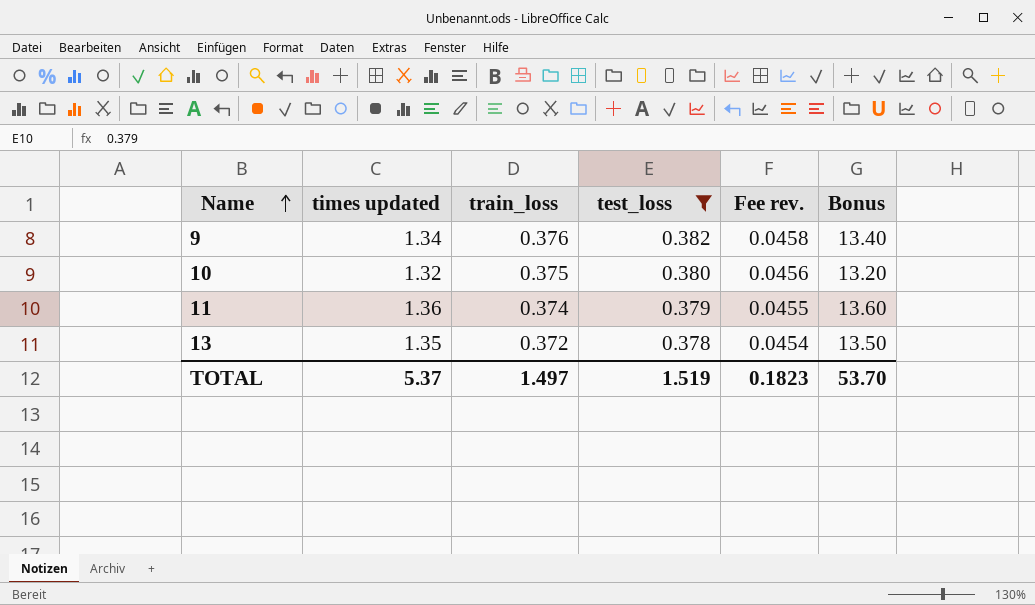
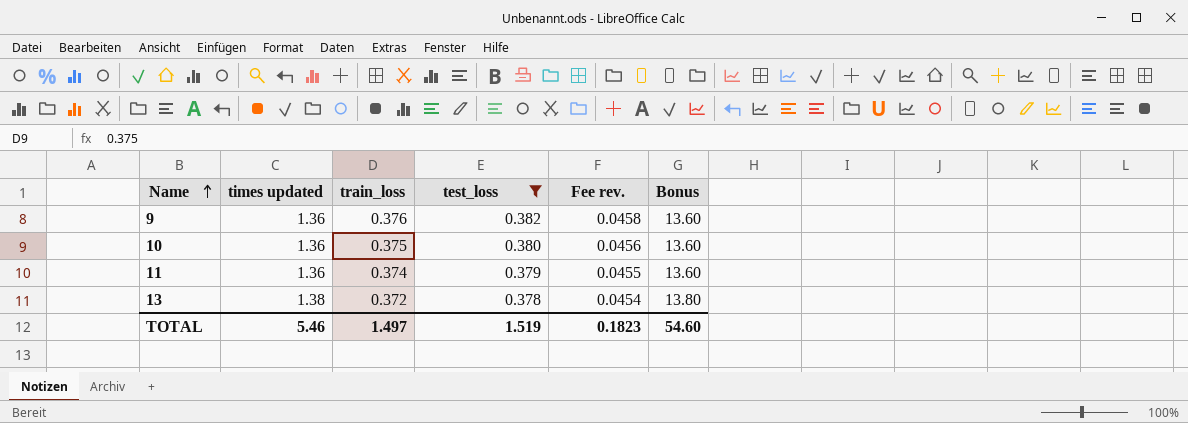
9 | times updated: 1.34 -> 1.36
9 | Bonus: 13.40 -> 13.60
10 | times updated: 1.32 -> 1.36
10 | Bonus: 13.20 -> 13.60
13 | times updated: 1.35 -> 1.38
13 | Bonus: 13.50 -> 13.80
TOTAL | times updated: 5.37 -> 5.46
TOTAL | Bonus: 53.70 -> 54.60

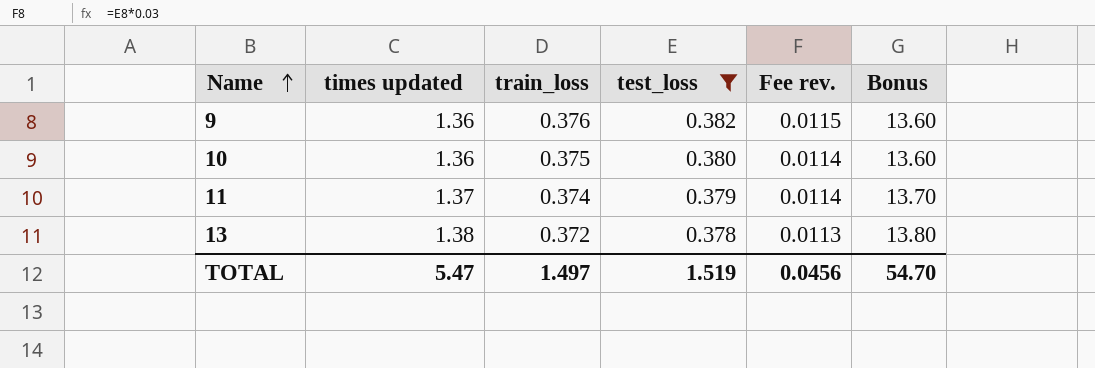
column Fee rev. | formula: [test_loss] * 0.12 -> [test_loss] * 0.03
11 | times updated: 1.36 -> 1.37
11 | Bonus: 13.60 -> 13.70
TOTAL | times updated: 5.46 -> 5.47
TOTAL | Fee rev.: 0.1823 -> 0.0456
TOTAL | Bonus: 54.60 -> 54.70

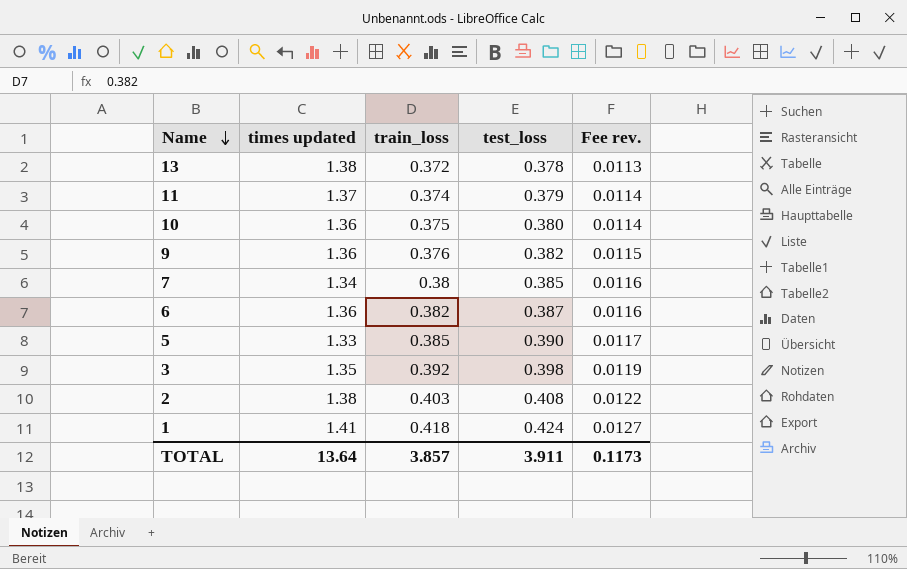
filter: test_loss <= 0.382 -> none
row order: Name ascending -> Name descending
column Bonus | formula: [times updated] * 10 -> none
TOTAL | times updated: 5.47 -> 13.64
TOTAL | train_loss: 1.497 -> 3.857
TOTAL | test_loss: 1.519 -> 3.911
TOTAL | Fee rev.: 0.0456 -> 0.1173

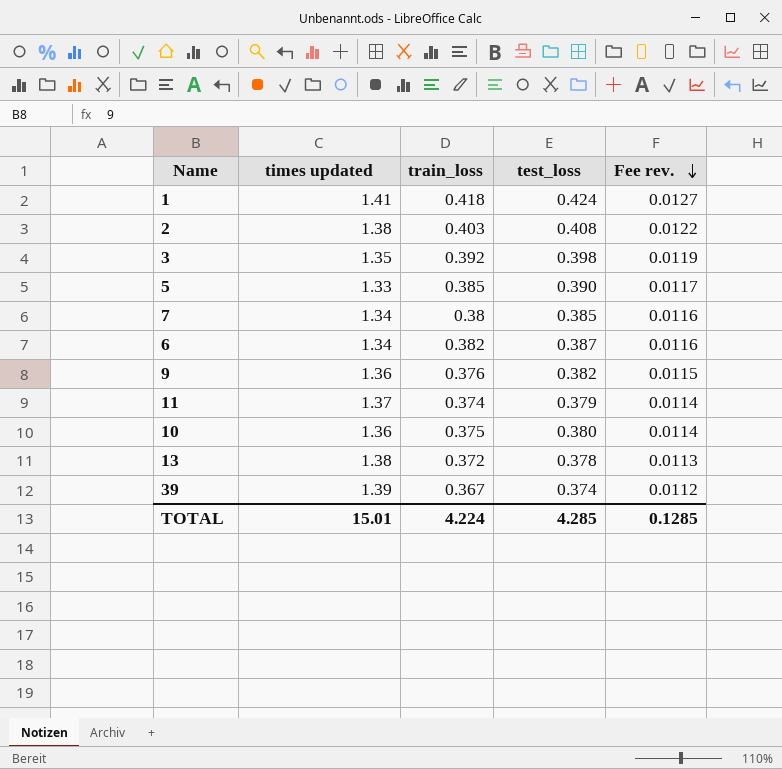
row order: Name descending -> Fee rev. descending
6 | times updated: 1.36 -> 1.34
row 39: none -> 1.39 | 0.367 | 0.374 | 0.0112
TOTAL | times updated: 13.64 -> 15.01
TOTAL | train_loss: 3.857 -> 4.224
TOTAL | test_loss: 3.911 -> 4.285
TOTAL | Fee rev.: 0.1173 -> 0.1285

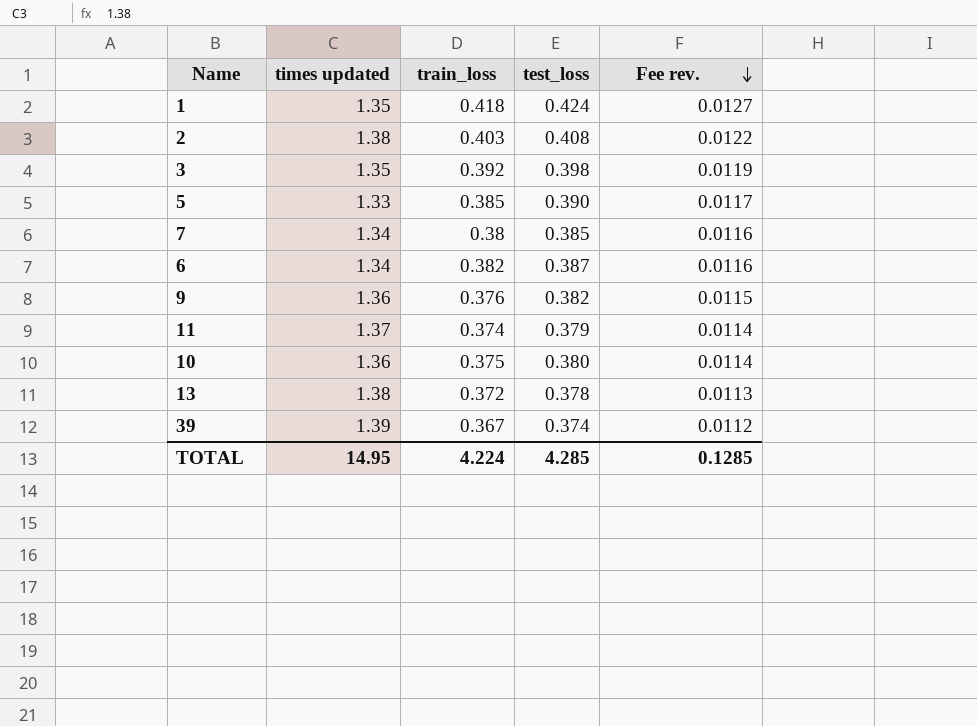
1 | times updated: 1.41 -> 1.35
TOTAL | times updated: 15.01 -> 14.95

